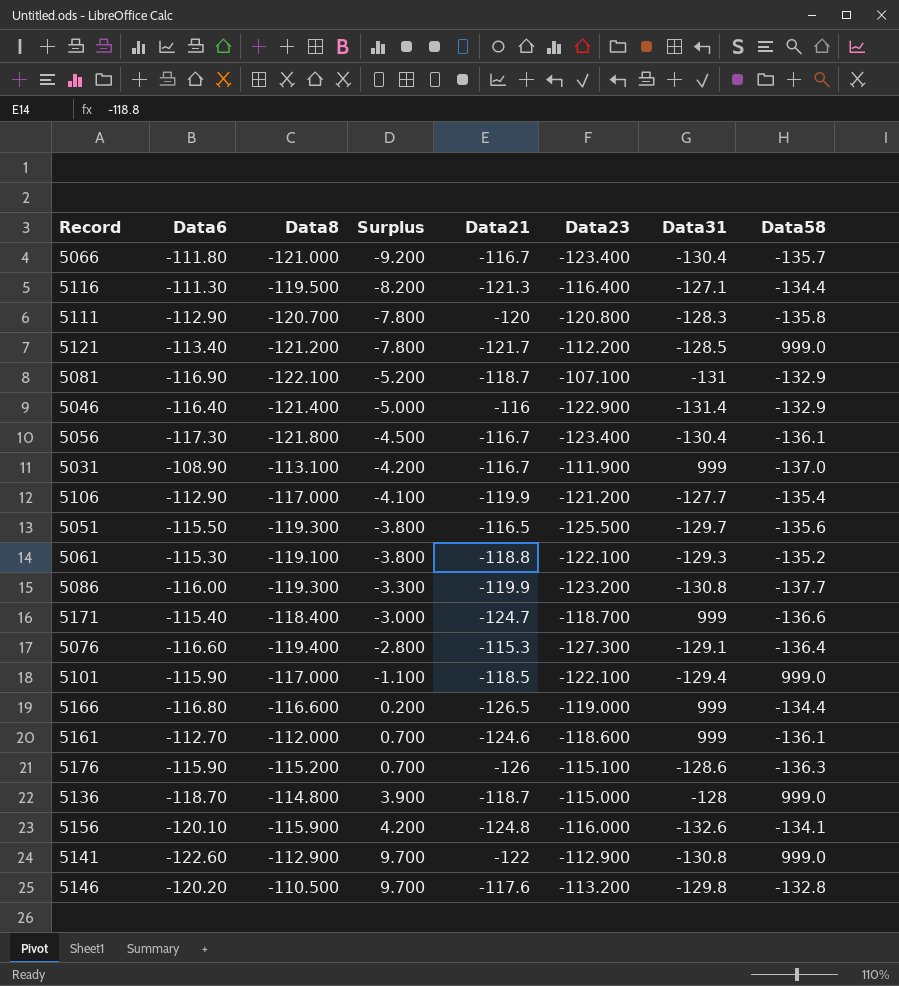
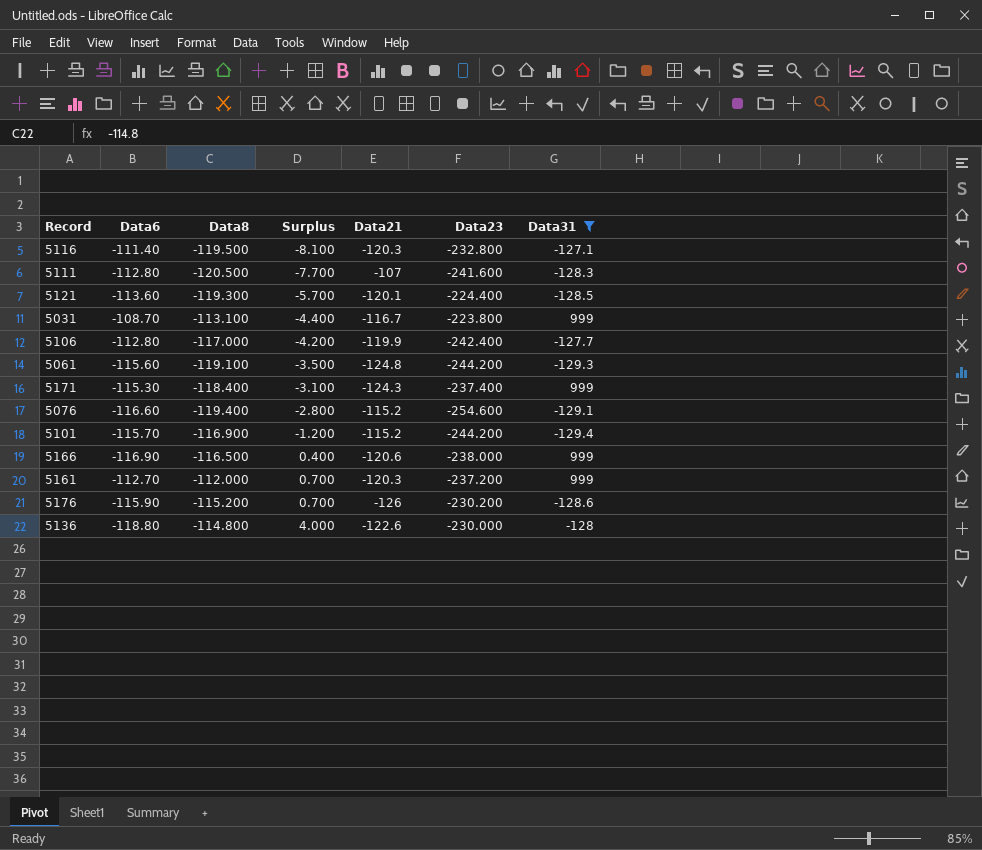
filter: none -> Data31 >= -129.4
column Data58 | position: 8 -> none
5116 | Data6: -111.30 -> -111.40
5116 | Surplus: -8.200 -> -8.100
5116 | Data21: -121.3 -> -120.3
5116 | Data23: -116.400 -> -232.800
5111 | Data6: -112.90 -> -112.80
5111 | Data8: -120.700 -> -120.500
5111 | Surplus: -7.800 -> -7.700
5111 | Data21: -120 -> -107
5111 | Data23: -120.800 -> -241.600
5121 | Data6: -113.40 -> -113.60
5121 | Data8: -121.200 -> -119.300
5121 | Surplus: -7.800 -> -5.700
5121 | Data21: -121.7 -> -120.1
5121 | Data23: -112.200 -> -224.400
5031 | Data6: -108.90 -> -108.70
5031 | Surplus: -4.200 -> -4.400
5031 | Data23: -111.900 -> -223.800
5106 | Data6: -112.90 -> -112.80
5106 | Surplus: -4.100 -> -4.200
5106 | Data23: -121.200 -> -242.400
5061 | Data6: -115.30 -> -115.60
5061 | Surplus: -3.800 -> -3.500
5061 | Data21: -118.8 -> -124.8
5061 | Data23: -122.100 -> -244.200
5171 | Data6: -115.40 -> -115.30
5171 | Surplus: -3.000 -> -3.100
5171 | Data21: -124.7 -> -124.3
5171 | Data23: -118.700 -> -237.400
5076 | Data21: -115.3 -> -115.2
5076 | Data23: -127.300 -> -254.600
5101 | Data6: -115.90 -> -115.70
5101 | Data8: -117.000 -> -116.900
5101 | Surplus: -1.100 -> -1.200
5101 | Data21: -118.5 -> -115.2
5101 | Data23: -122.100 -> -244.200
5166 | Data6: -116.80 -> -116.90
5166 | Data8: -116.600 -> -116.500
5166 | Surplus: 0.200 -> 0.400
5166 | Data21: -126.5 -> -120.6
5166 | Data23: -119.000 -> -238.000
5161 | Data21: -124.6 -> -120.3
5161 | Data23: -118.600 -> -237.200
5176 | Data23: -115.100 -> -230.200
5136 | Data6: -118.70 -> -118.80
5136 | Surplus: 3.900 -> 4.000
5136 | Data21: -118.7 -> -122.6
5136 | Data23: -115.000 -> -230.000

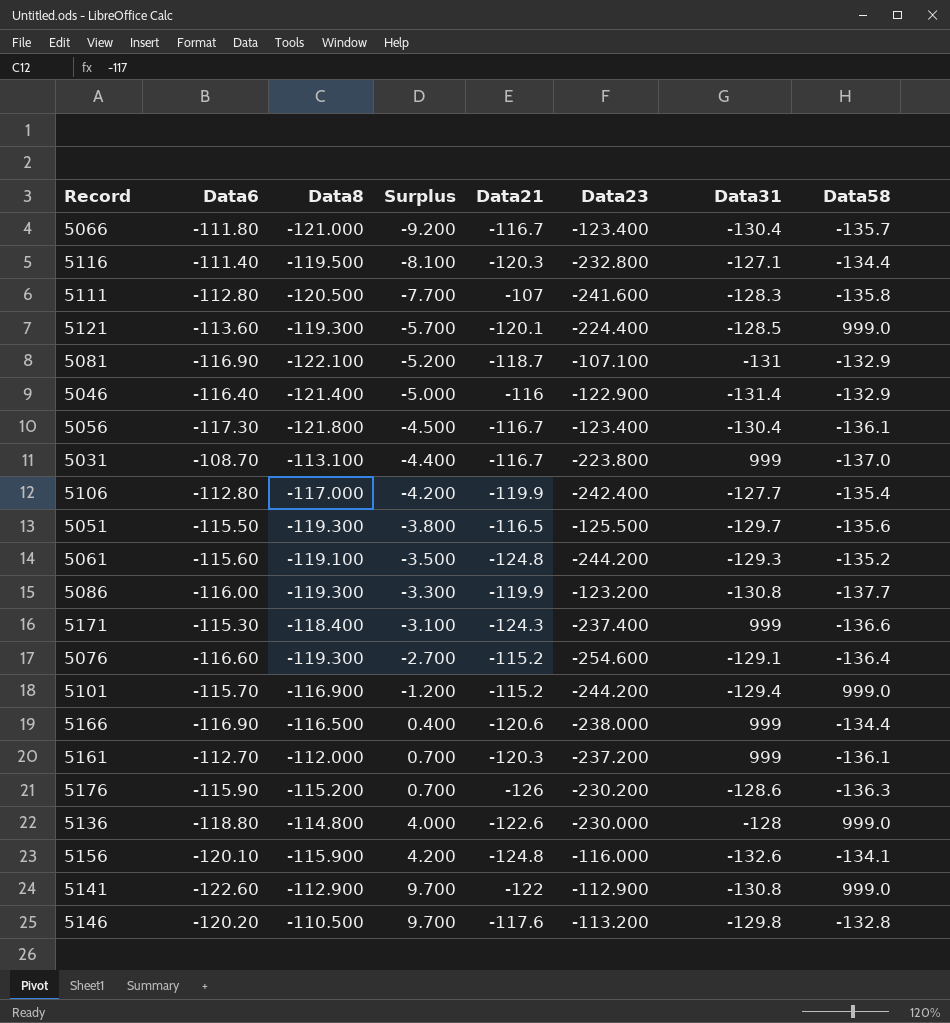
filter: Data31 >= -129.4 -> none
column Data58 | position: none -> 8
5076 | Data8: -119.400 -> -119.300
5076 | Surplus: -2.800 -> -2.700

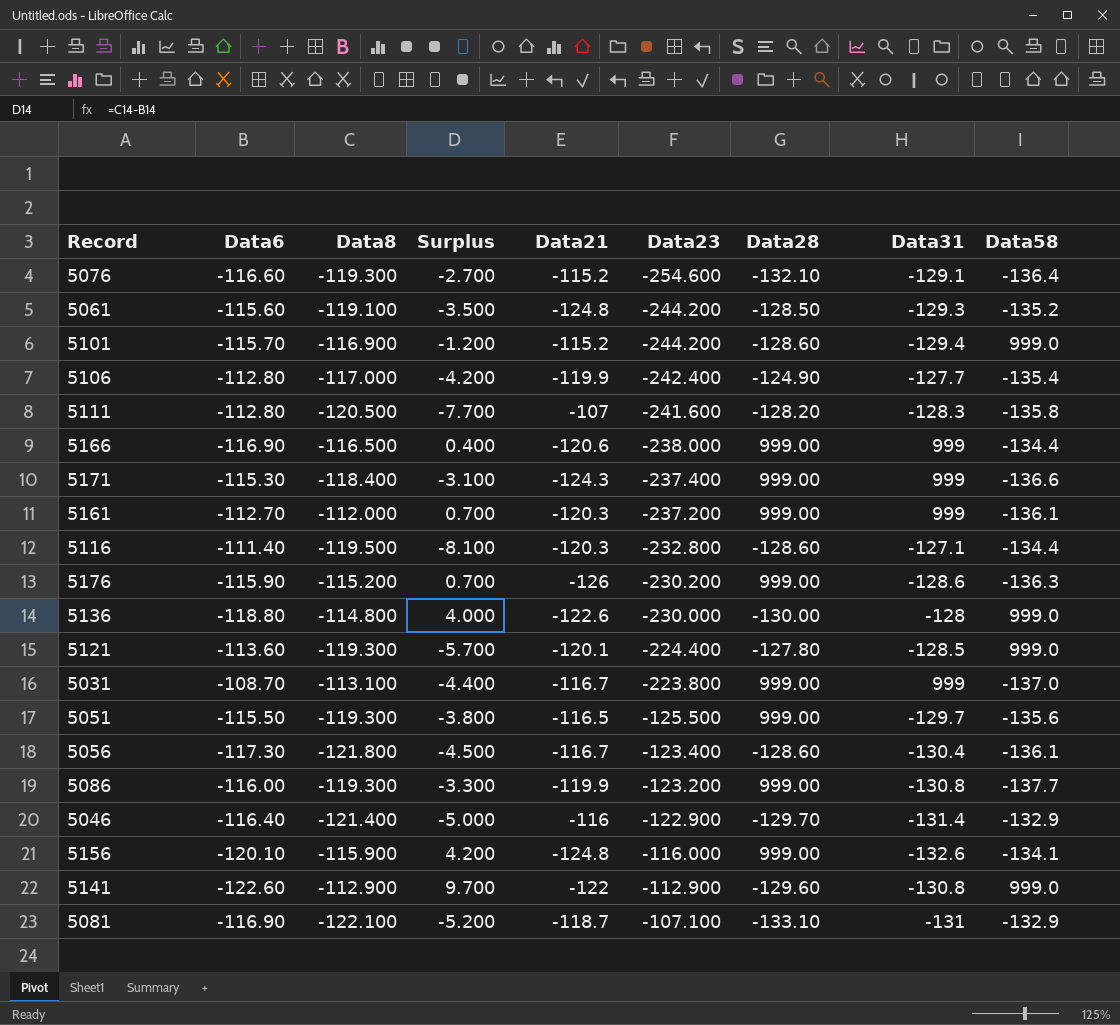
row order: Surplus ascending -> Data23 ascending
column Data28 | position: none -> 7
row 5066: -111.80 | -121.000 | -9.200 | -116.7 | -123.400 | -130.4 | -135.7 -> none
row 5146: -120.20 | -110.500 | 9.700 | -117.6 | -113.200 | -129.8 | -132.8 -> none

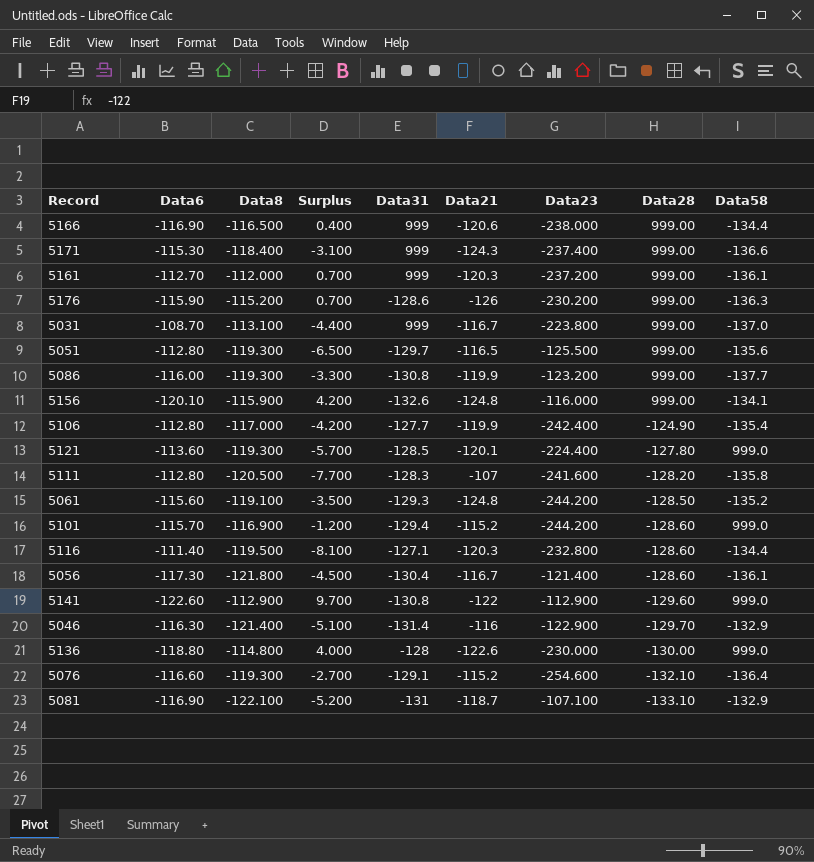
row order: Data23 ascending -> Data28 descending
column Data31 | position: 8 -> 5
5051 | Data6: -115.50 -> -112.80
5051 | Surplus: -3.800 -> -6.500
5056 | Data23: -123.400 -> -121.400
5046 | Data6: -116.40 -> -116.30
5046 | Surplus: -5.000 -> -5.100

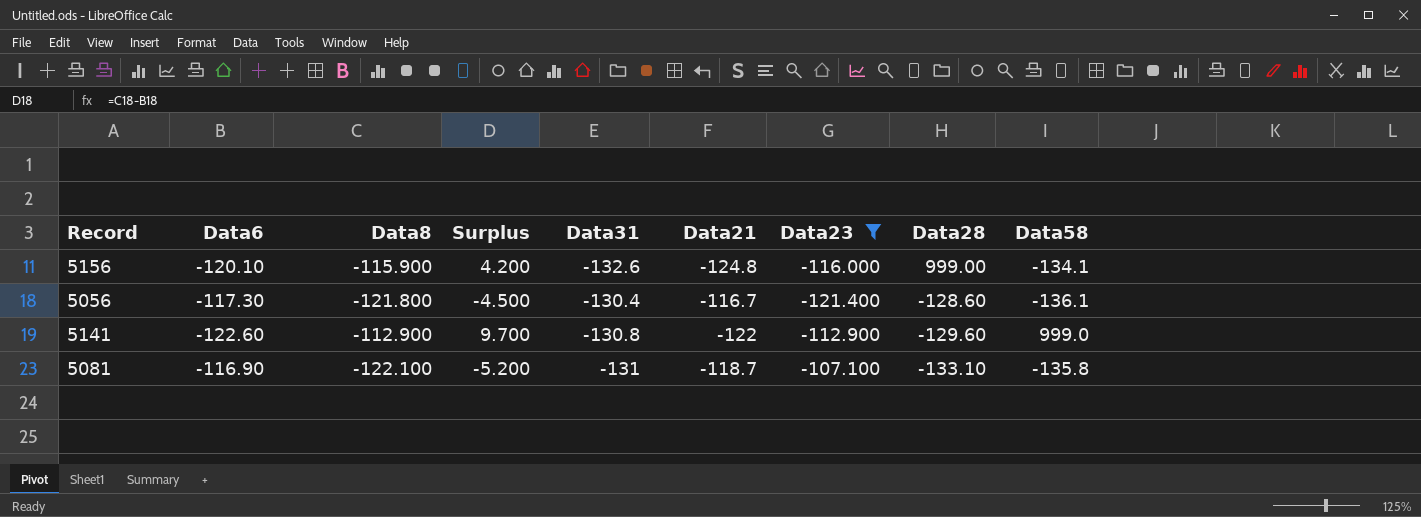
filter: none -> Data23 >= -121.400
5081 | Data58: -132.9 -> -135.8

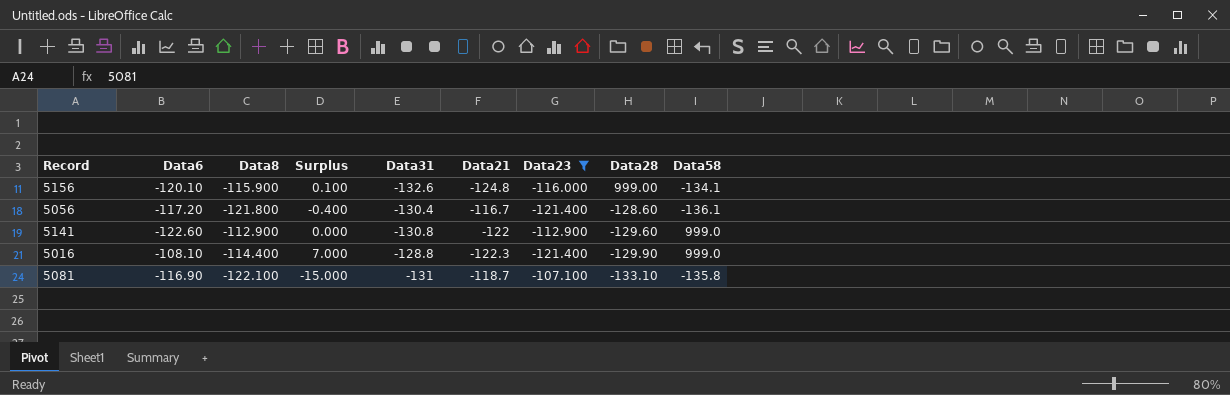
column Surplus | formula: [Data8] - [Data6] -> [Data8] - [Data23]
5056 | Data6: -117.30 -> -117.20
row 5016: none -> -108.10 | -114.400 | 7.000 | -128.8 | -122.3 | -121.400 | -129.90 | 999.0

